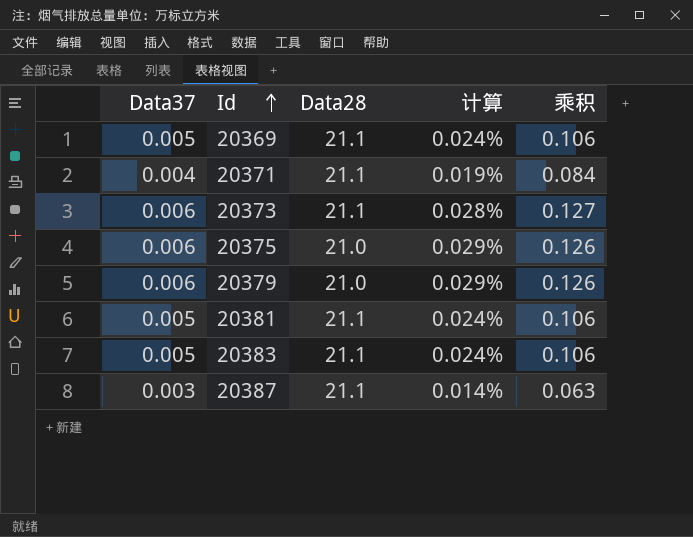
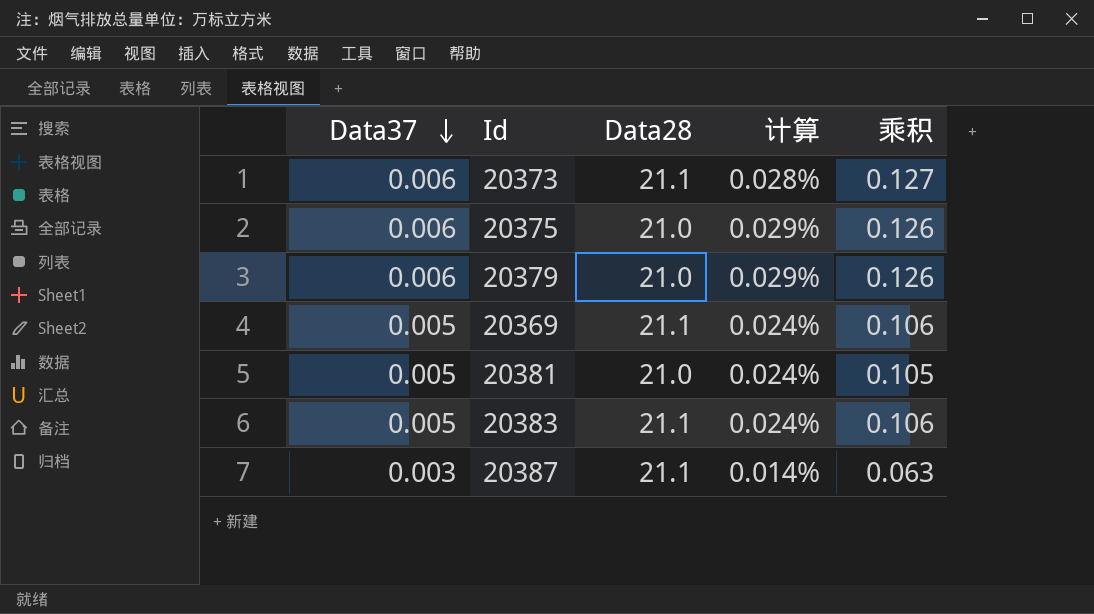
row order: Id ascending -> Data37 descending
row 20371: 0.004 | 21.1 | 0.019% | 0.084 -> none
20381 | Data28: 21.1 -> 21.0
20381 | 乘积: 0.106 -> 0.105

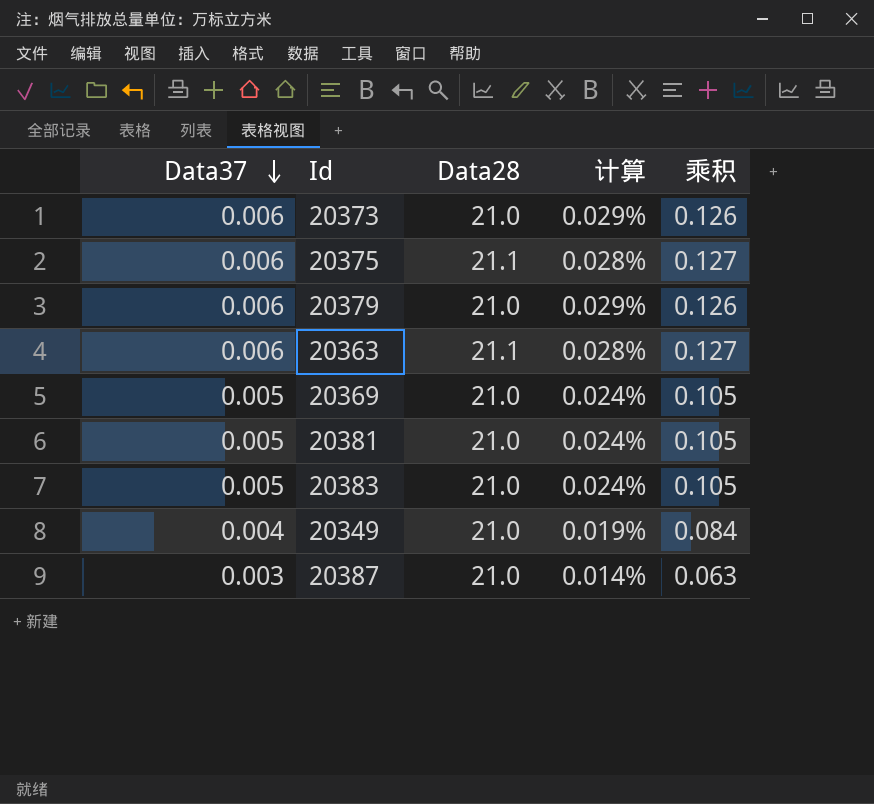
20373 | Data28: 21.1 -> 21.0
20373 | 计算: 0.028% -> 0.029%
20373 | 乘积: 0.127 -> 0.126
20375 | Data28: 21.0 -> 21.1
20375 | 计算: 0.029% -> 0.028%
20375 | 乘积: 0.126 -> 0.127
row 20363: none -> 0.006 | 21.1 | 0.028% | 0.127
20369 | Data28: 21.1 -> 21.0
20369 | 乘积: 0.106 -> 0.105
20383 | Data28: 21.1 -> 21.0
20383 | 乘积: 0.106 -> 0.105
row 20349: none -> 0.004 | 21.0 | 0.019% | 0.084
20387 | Data28: 21.1 -> 21.0

